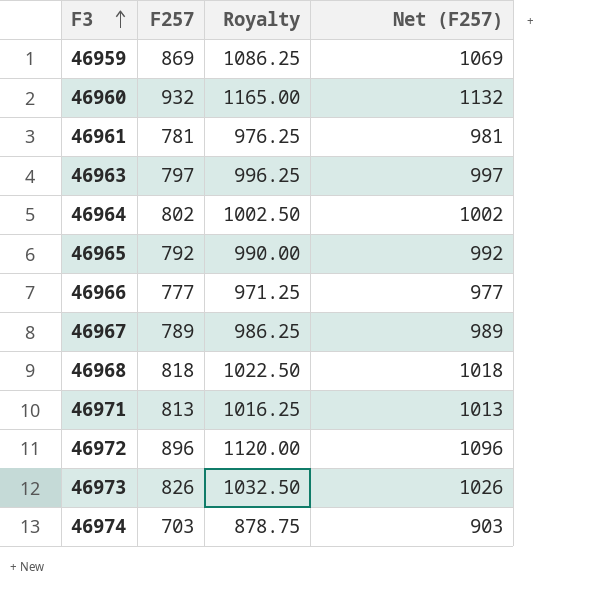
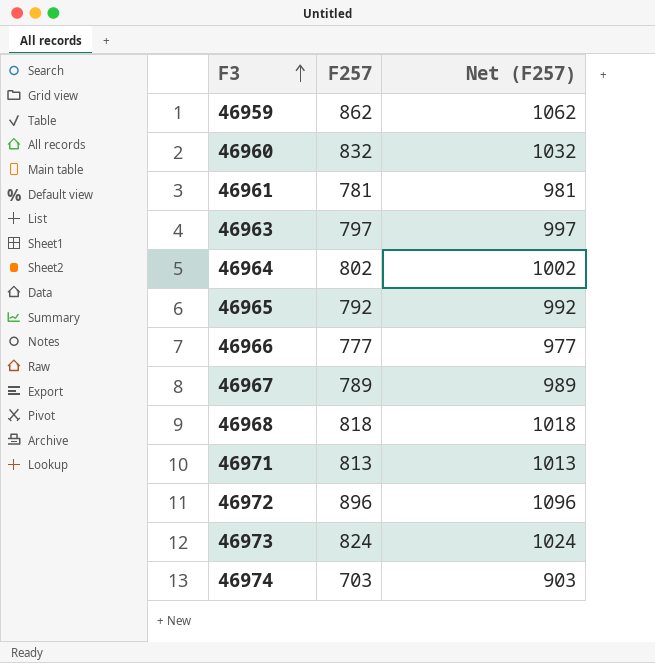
column Royalty | formula: [F257] * 1.25 -> none
46959 | F257: 869 -> 862
46959 | Net (F257): 1069 -> 1062
46960 | F257: 932 -> 832
46960 | Net (F257): 1132 -> 1032
46973 | F257: 826 -> 824
46973 | Net (F257): 1026 -> 1024

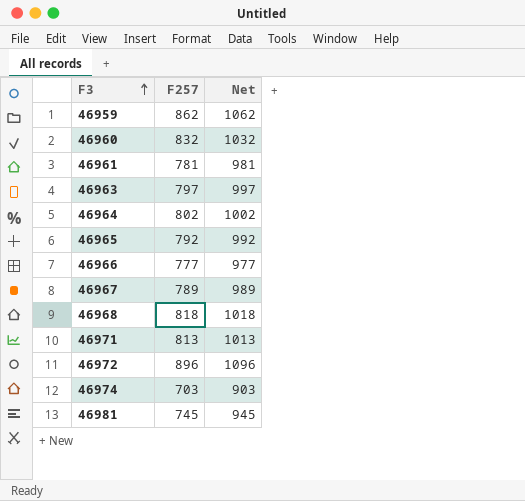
column name: Net (F257) -> Net
row 46973: 824 | 1024 -> none
row 46981: none -> 745 | 945

